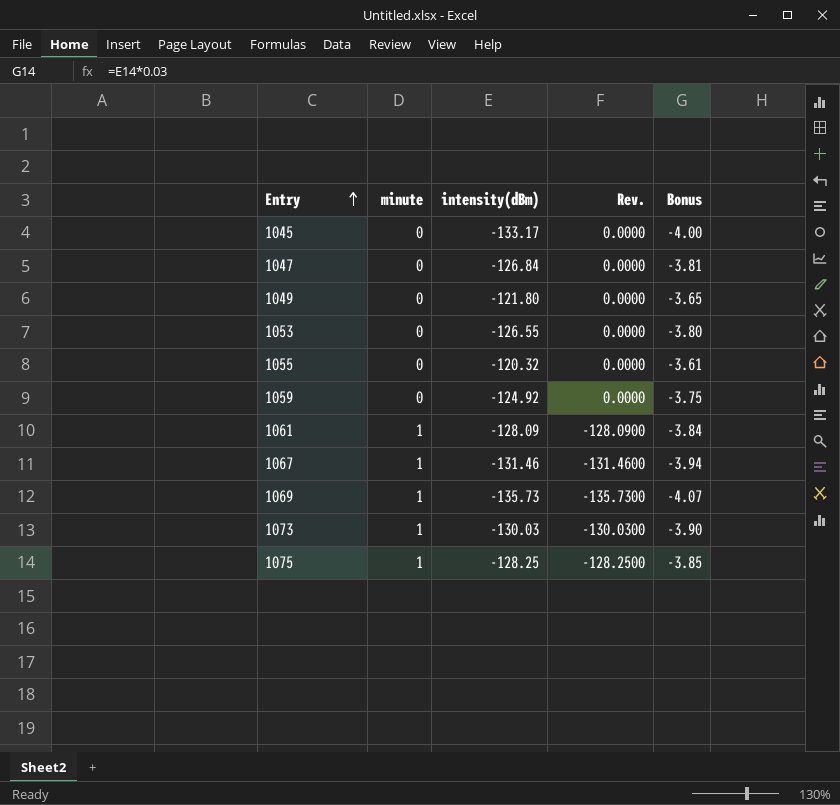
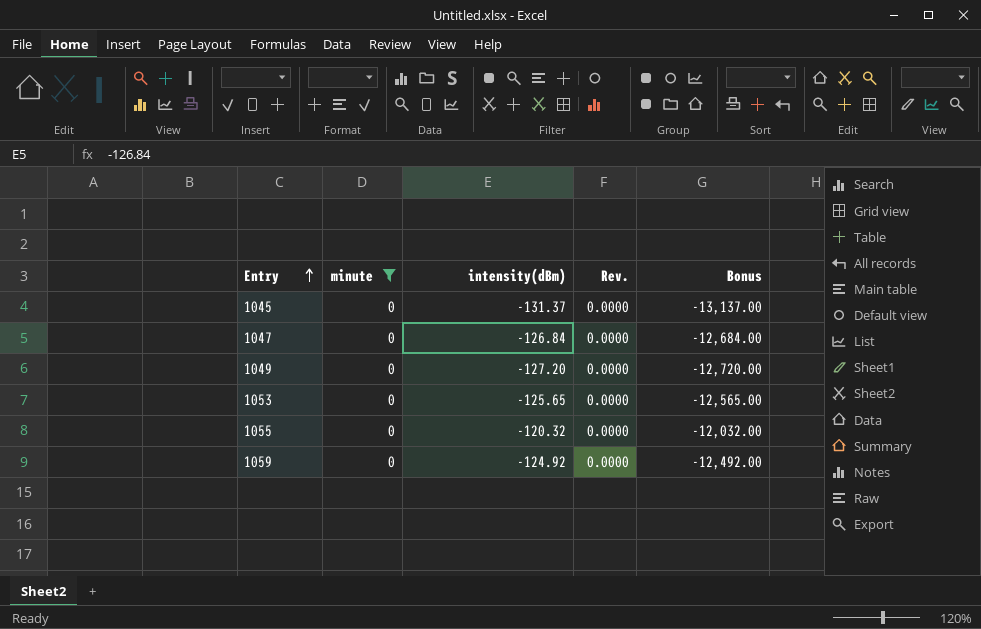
filter: none -> minute = 0
column Bonus | formula: [intensity(dBm)] * 0.03 -> [intensity(dBm)] * 100
1045 | intensity(dBm): -133.17 -> -131.37
1049 | intensity(dBm): -121.80 -> -127.20
1053 | intensity(dBm): -126.55 -> -125.65

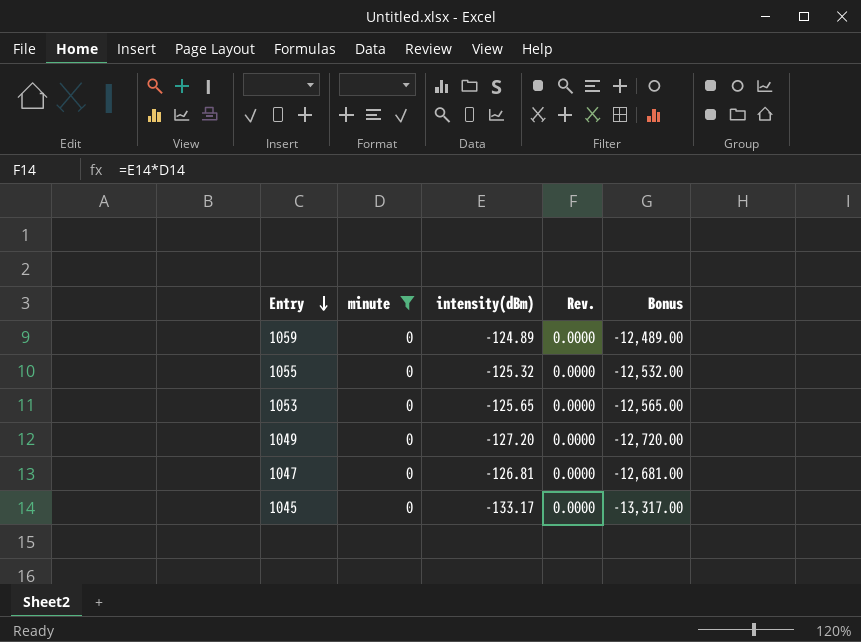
row order: Entry ascending -> Entry descending
1059 | intensity(dBm): -124.92 -> -124.89
1059 | Bonus: -12,492.00 -> -12,489.00
1055 | intensity(dBm): -120.32 -> -125.32
1055 | Bonus: -12,032.00 -> -12,532.00
1047 | intensity(dBm): -126.84 -> -126.81
1047 | Bonus: -12,684.00 -> -12,681.00
1045 | intensity(dBm): -131.37 -> -133.17
1045 | Bonus: -13,137.00 -> -13,317.00

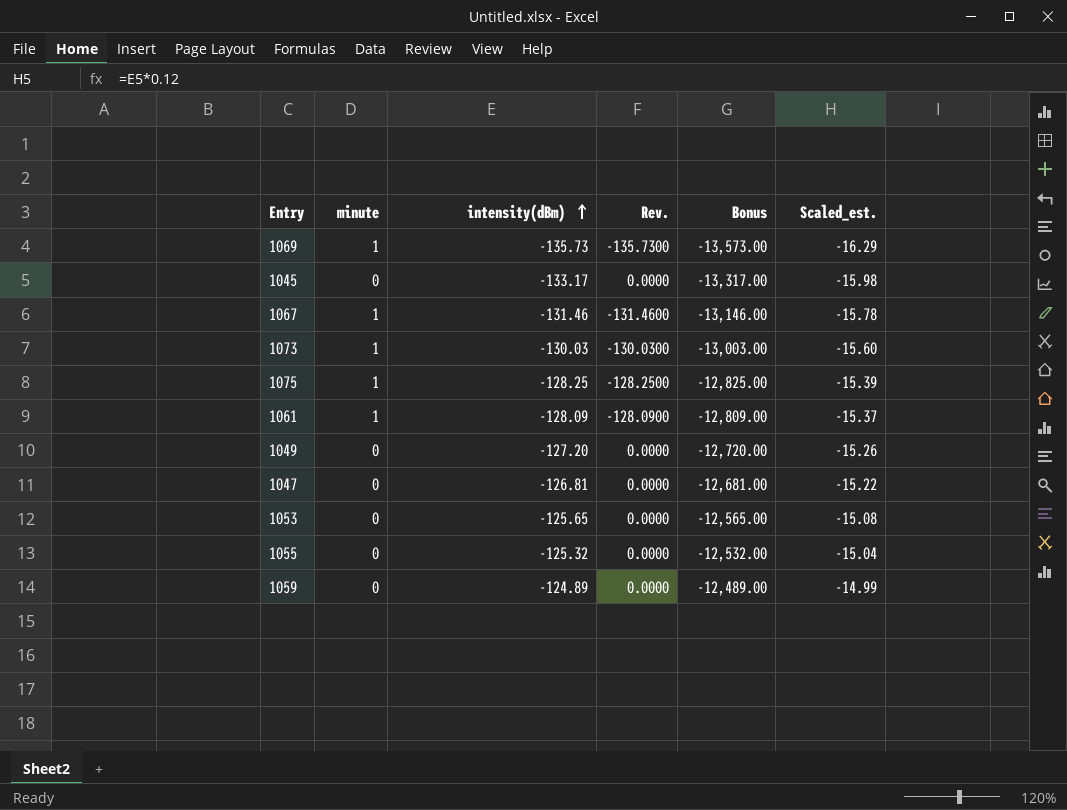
filter: minute = 0 -> none
row order: Entry descending -> intensity(dBm) ascending
column Scaled_est. | formula: none -> [intensity(dBm)] * 0.12

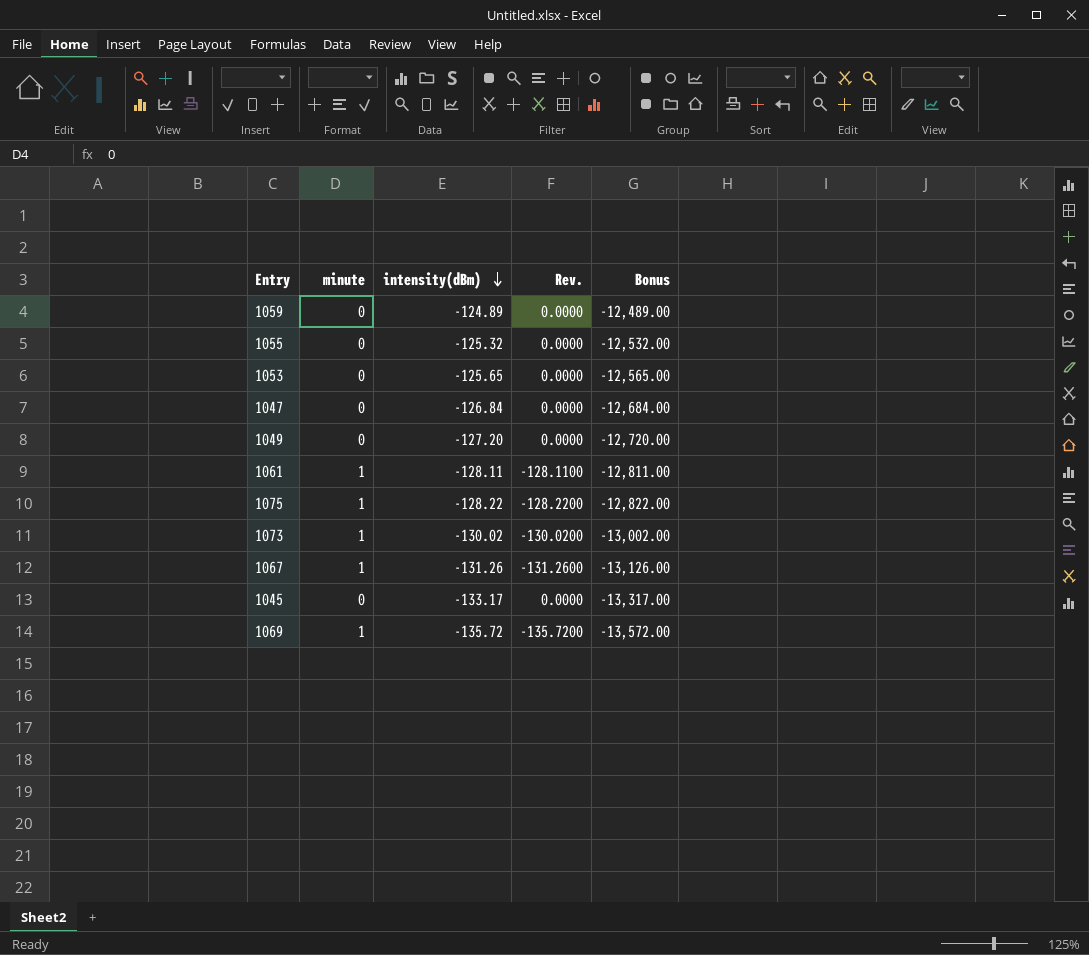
row order: intensity(dBm) ascending -> intensity(dBm) descending
column Scaled_est. | formula: [intensity(dBm)] * 0.12 -> none
1047 | intensity(dBm): -126.81 -> -126.84
1047 | Bonus: -12,681.00 -> -12,684.00
1061 | intensity(dBm): -128.09 -> -128.11
1061 | Rev.: -128.0900 -> -128.1100
1061 | Bonus: -12,809.00 -> -12,811.00
1075 | intensity(dBm): -128.25 -> -128.22
1075 | Rev.: -128.2500 -> -128.2200
1075 | Bonus: -12,825.00 -> -12,822.00
1073 | intensity(dBm): -130.03 -> -130.02
1073 | Rev.: -130.0300 -> -130.0200
1073 | Bonus: -13,003.00 -> -13,002.00
1067 | intensity(dBm): -131.46 -> -131.26
1067 | Rev.: -131.4600 -> -131.2600
1067 | Bonus: -13,146.00 -> -13,126.00
1069 | intensity(dBm): -135.73 -> -135.72
1069 | Rev.: -135.7300 -> -135.7200
1069 | Bonus: -13,573.00 -> -13,572.00

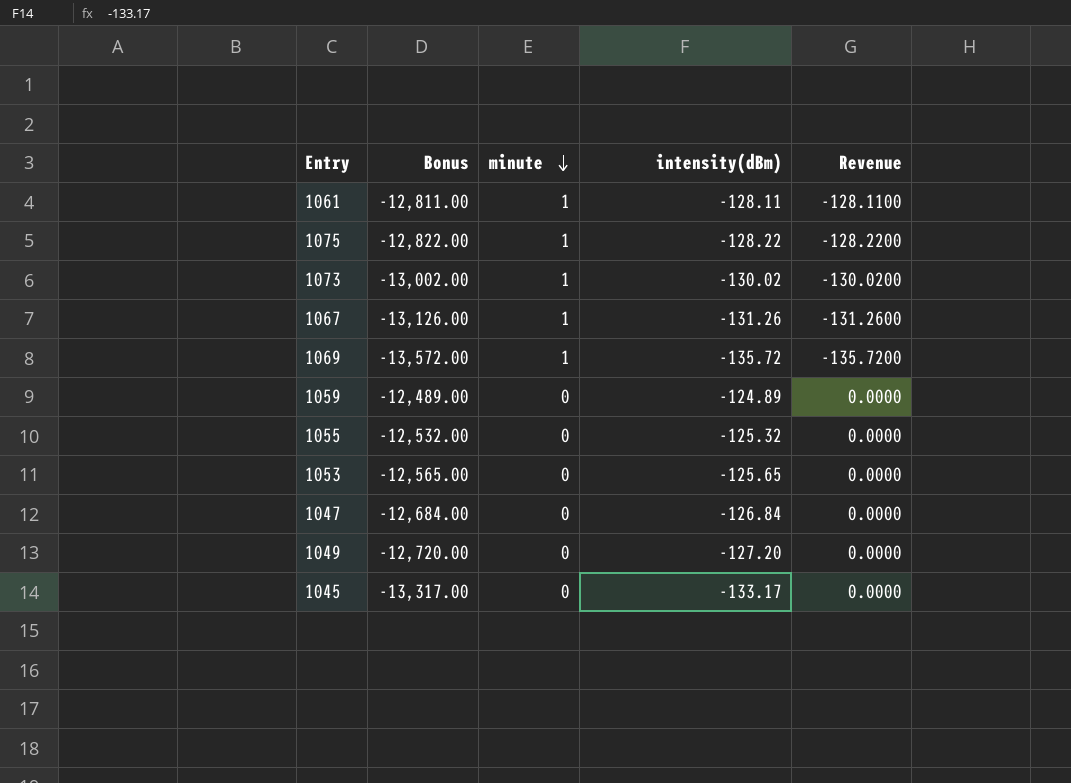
row order: intensity(dBm) descending -> minute descending
column Bonus | position: 5 -> 2
column name: Rev. -> Revenue

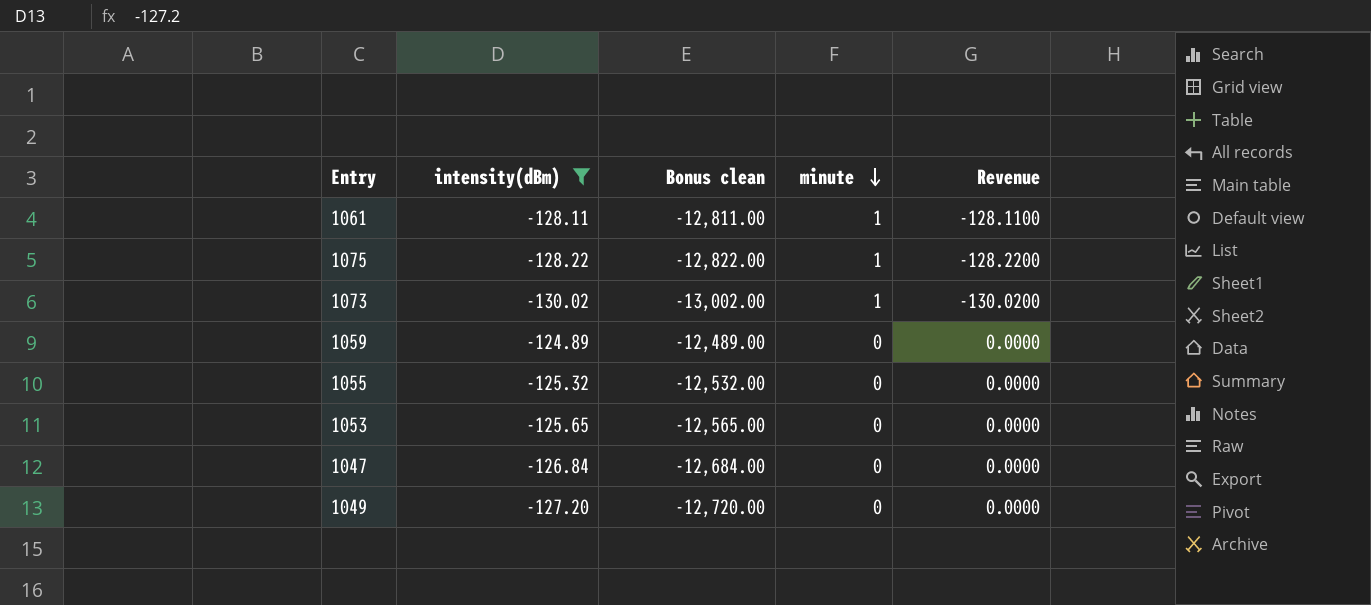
filter: none -> intensity(dBm) >= -130.02
column intensity(dBm) | position: 4 -> 2
column name: Bonus -> Bonus clean

